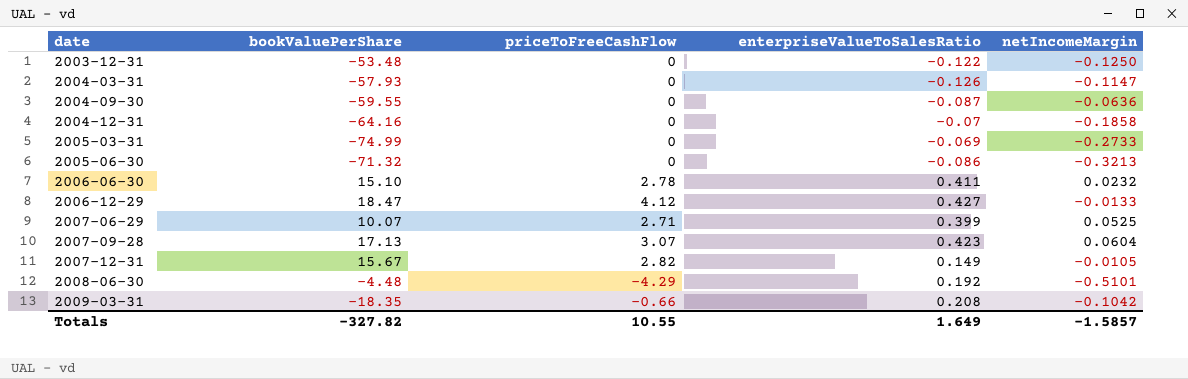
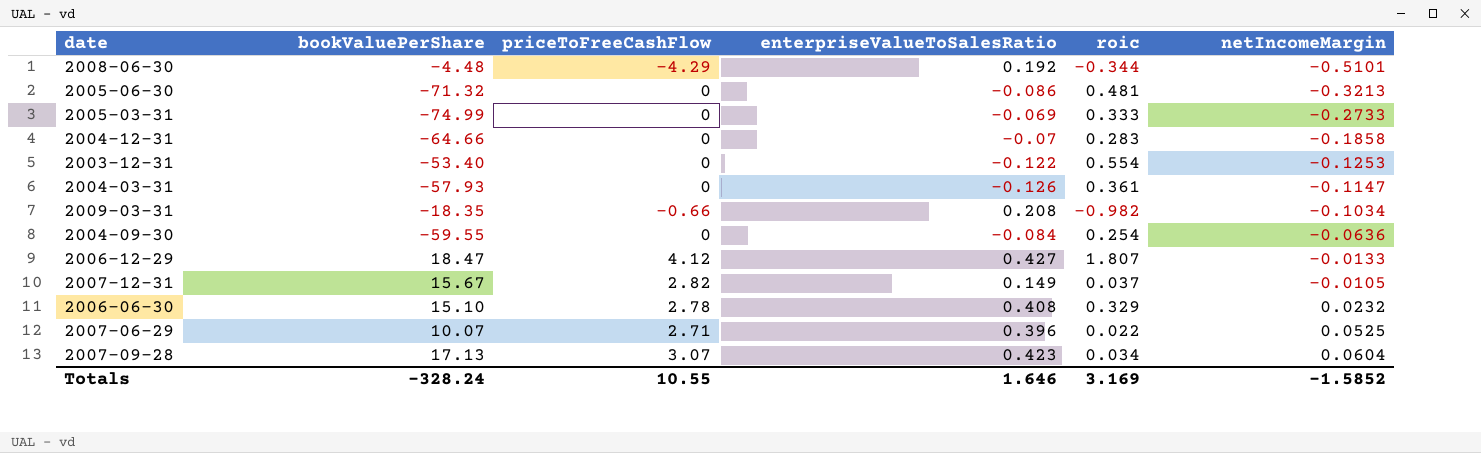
row order: date ascending -> netIncomeMargin ascending
column roic | position: none -> 5
2004-12-31 | bookValuePerShare: -64.16 -> -64.66
2003-12-31 | bookValuePerShare: -53.48 -> -53.40
2003-12-31 | netIncomeMargin: -0.1250 -> -0.1253
2009-03-31 | netIncomeMargin: -0.1042 -> -0.1034
2004-09-30 | enterpriseValueToSalesRatio: -0.087 -> -0.084
2006-06-30 | enterpriseValueToSalesRatio: 0.411 -> 0.408
2007-06-29 | enterpriseValueToSalesRatio: 0.399 -> 0.396
Totals | bookValuePerShare: -327.82 -> -328.24
Totals | enterpriseValueToSalesRatio: 1.649 -> 1.646
Totals | netIncomeMargin: -1.5857 -> -1.5852

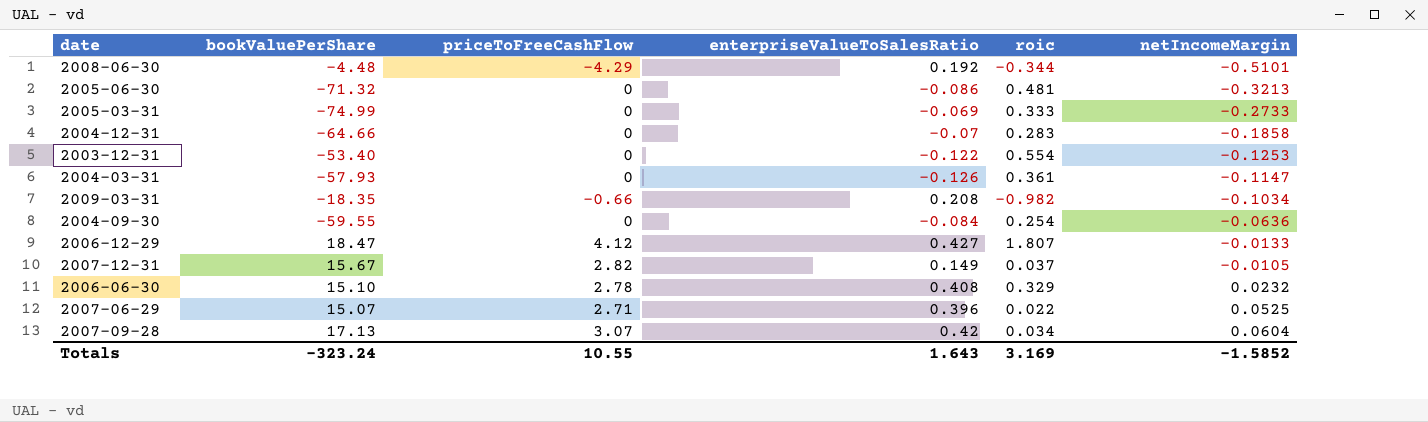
2007-06-29 | bookValuePerShare: 10.07 -> 15.07
2007-09-28 | enterpriseValueToSalesRatio: 0.423 -> 0.42
Totals | bookValuePerShare: -328.24 -> -323.24
Totals | enterpriseValueToSalesRatio: 1.646 -> 1.643

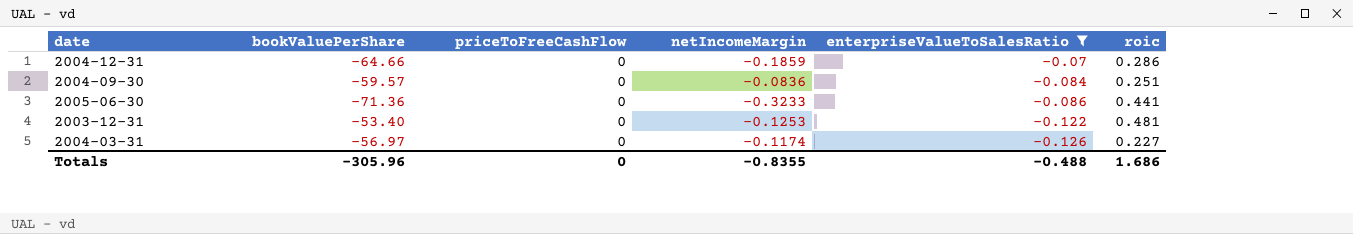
filter: none -> enterpriseValueToSalesRatio <= -0.07
row order: netIncomeMargin ascending -> enterpriseValueToSalesRatio descending
column netIncomeMargin | position: 6 -> 4
2004-12-31 | netIncomeMargin: -0.1858 -> -0.1859
2004-12-31 | roic: 0.283 -> 0.286
2004-09-30 | bookValuePerShare: -59.55 -> -59.57
2004-09-30 | netIncomeMargin: -0.0636 -> -0.0836
2004-09-30 | roic: 0.254 -> 0.251
2005-06-30 | bookValuePerShare: -71.32 -> -71.36
2005-06-30 | netIncomeMargin: -0.3213 -> -0.3233
2005-06-30 | roic: 0.481 -> 0.441
2003-12-31 | roic: 0.554 -> 0.481
2004-03-31 | bookValuePerShare: -57.93 -> -56.97
2004-03-31 | netIncomeMargin: -0.1147 -> -0.1174
2004-03-31 | roic: 0.361 -> 0.227
Totals | bookValuePerShare: -323.24 -> -305.96
Totals | priceToFreeCashFlow: 10.55 -> 0
Totals | netIncomeMargin: -1.5852 -> -0.8355
Totals | enterpriseValueToSalesRatio: 1.643 -> -0.488
Totals | roic: 3.169 -> 1.686

